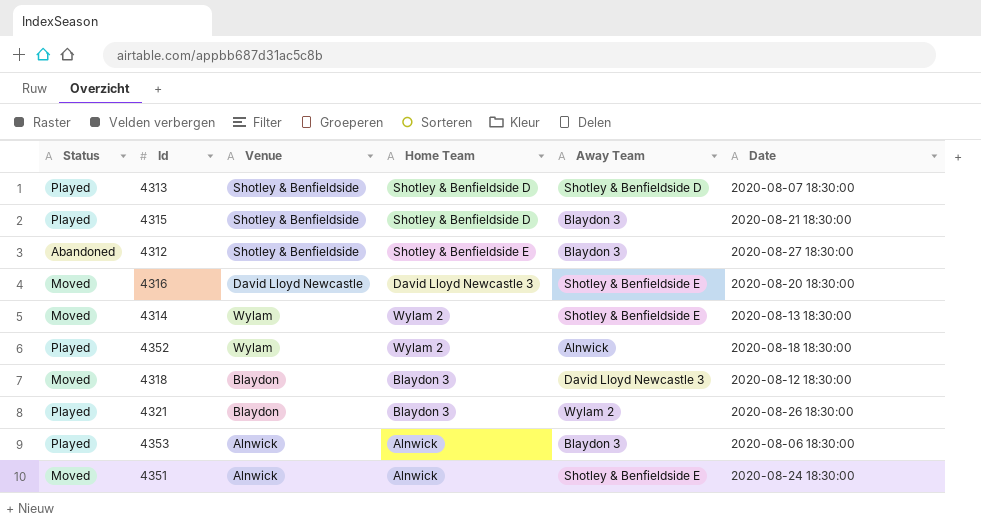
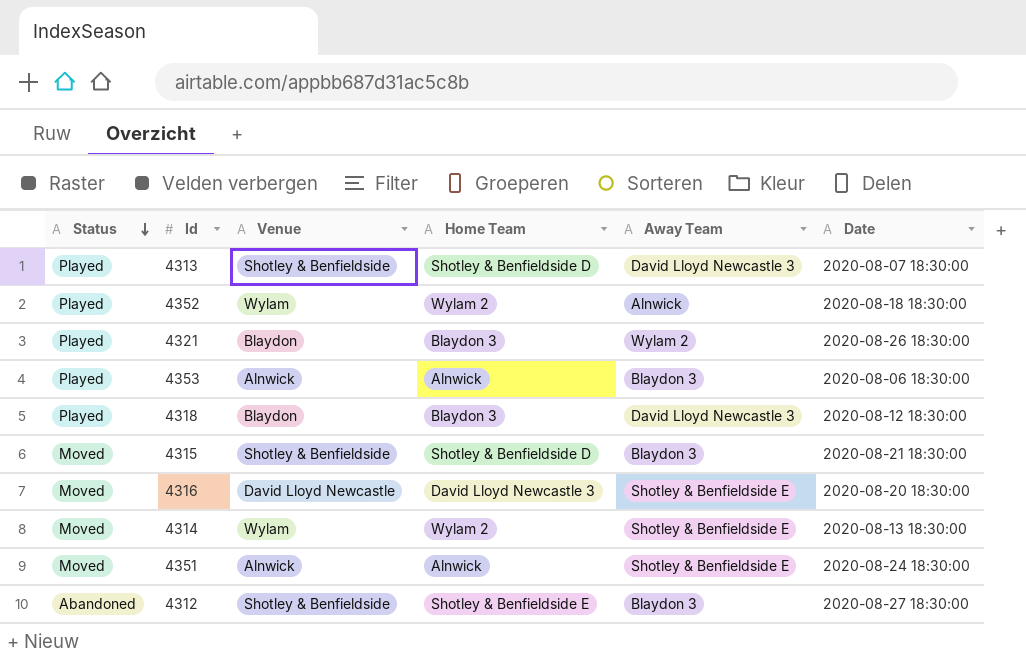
row order: none -> Status descending
4313 | Away Team: Shotley & Benfieldside D -> David Lloyd Newcastle 3
4318 | Status: Moved -> Played
4315 | Status: Played -> Moved

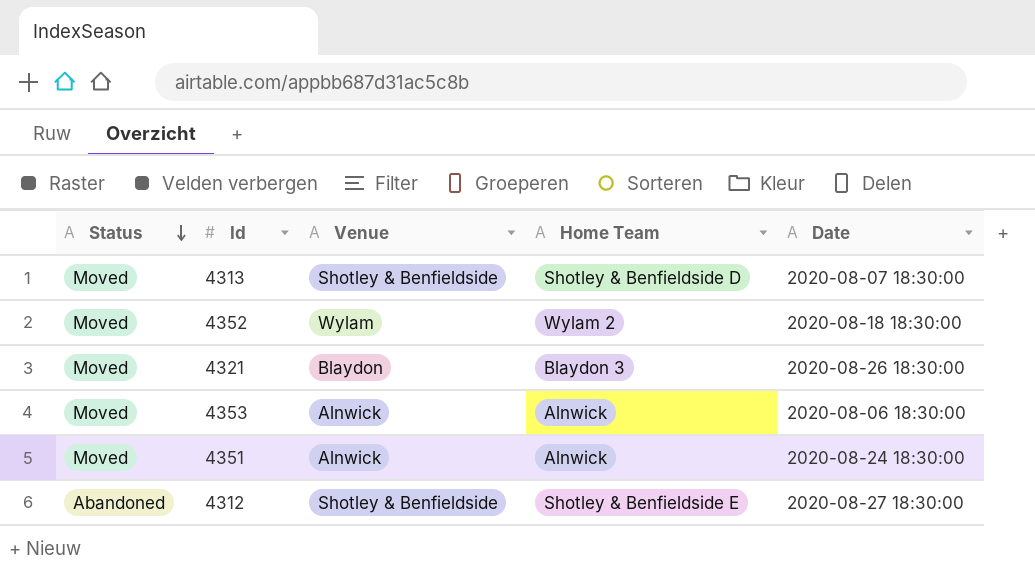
column Away Team | position: 5 -> none
row 4318: Played | Blaydon | Blaydon 3 | David Lloyd Newcastle 3 | 2020-08-12 18:30:00 -> none
row 4315: Moved | Shotley & Benfieldside | Shotley & Benfieldside D | Blaydon 3 | 2020-08-21 18:30:00 -> none
row 4316: Moved | David Lloyd Newcastle | David Lloyd Newcastle 3 | Shotley & Benfieldside E | 2020-08-20 18:30:00 -> none
row 4314: Moved | Wylam | Wylam 2 | Shotley & Benfieldside E | 2020-08-13 18:30:00 -> none
4313 | Status: Played -> Moved
4352 | Status: Played -> Moved
4321 | Status: Played -> Moved
4353 | Status: Played -> Moved

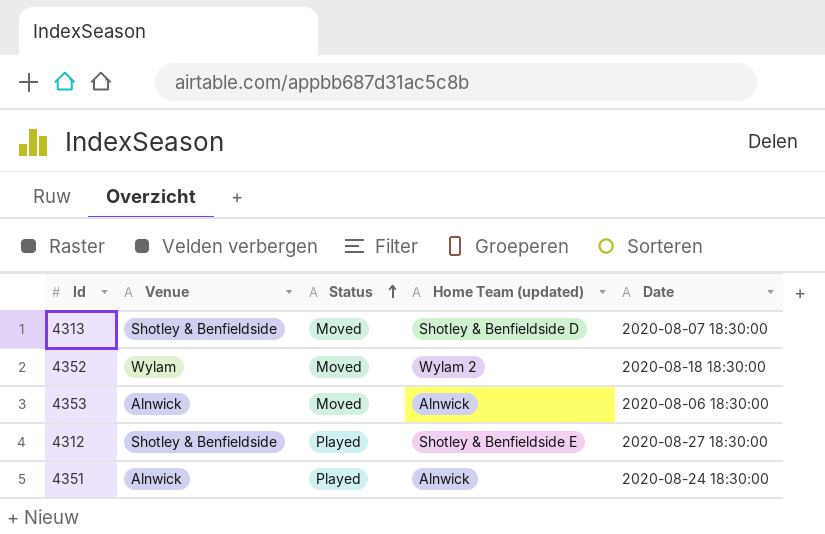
row order: Status descending -> Status ascending
column Status | position: 1 -> 3
column name: Home Team -> Home Team (updated)
row 4321: Moved | Blaydon | Blaydon 3 | 2020-08-26 18:30:00 -> none
4312 | Status: Abandoned -> Played
4351 | Status: Moved -> Played

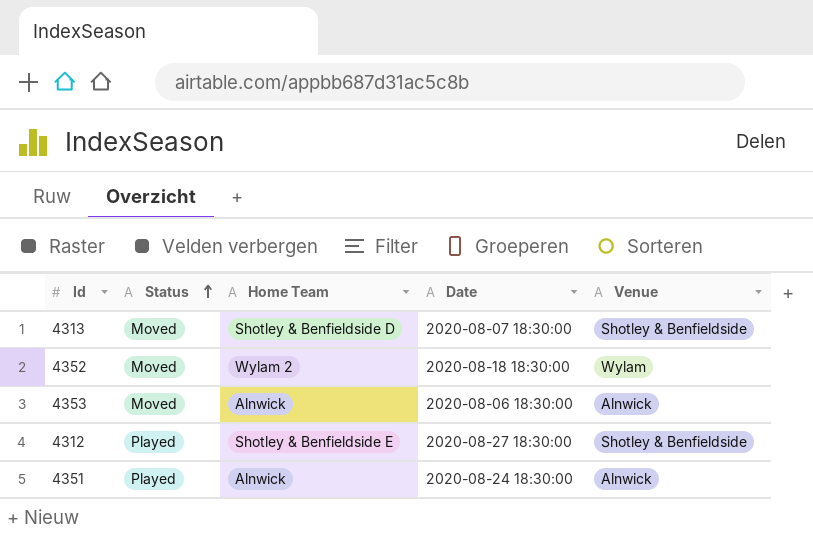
column name: Home Team (updated) -> Home Team
column Venue | position: 2 -> 5

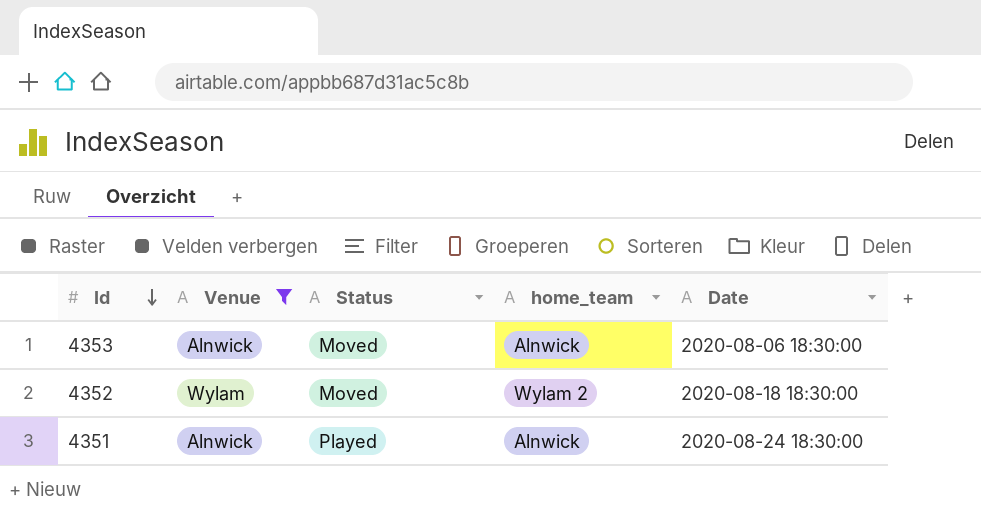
filter: none -> Venue != Shotley & Benfieldside
row order: Status ascending -> Id descending
column Venue | position: 5 -> 2
column name: Home Team -> home_team

